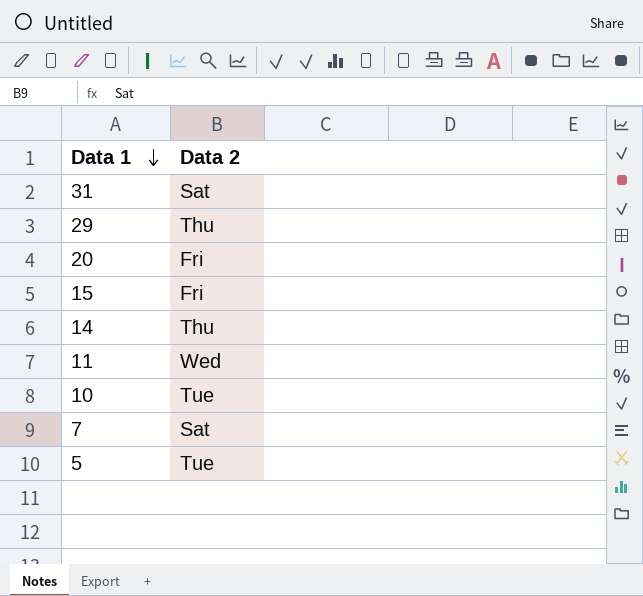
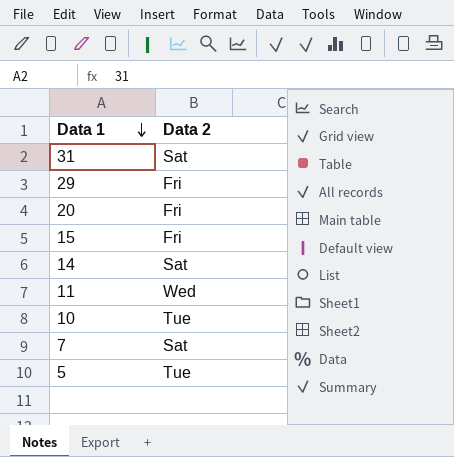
29 | Data 2: Thu -> Fri
14 | Data 2: Thu -> Sat

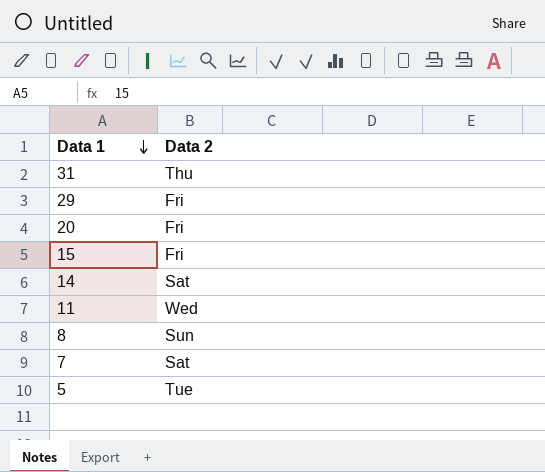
row 10: Tue -> none
31 | Data 2: Sat -> Thu
row 8: none -> Sun

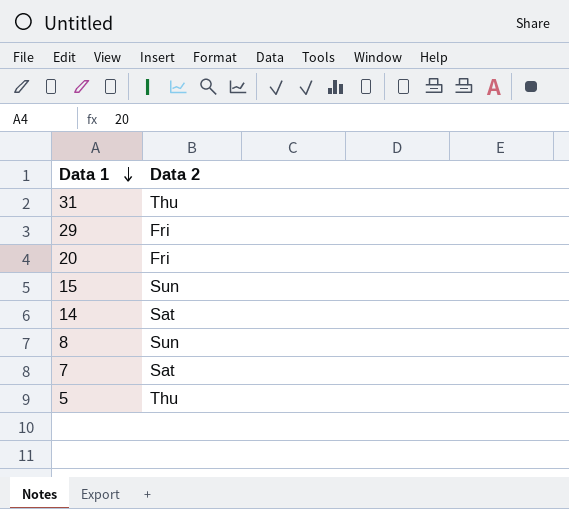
row 11: Wed -> none
15 | Data 2: Fri -> Sun
5 | Data 2: Tue -> Thu

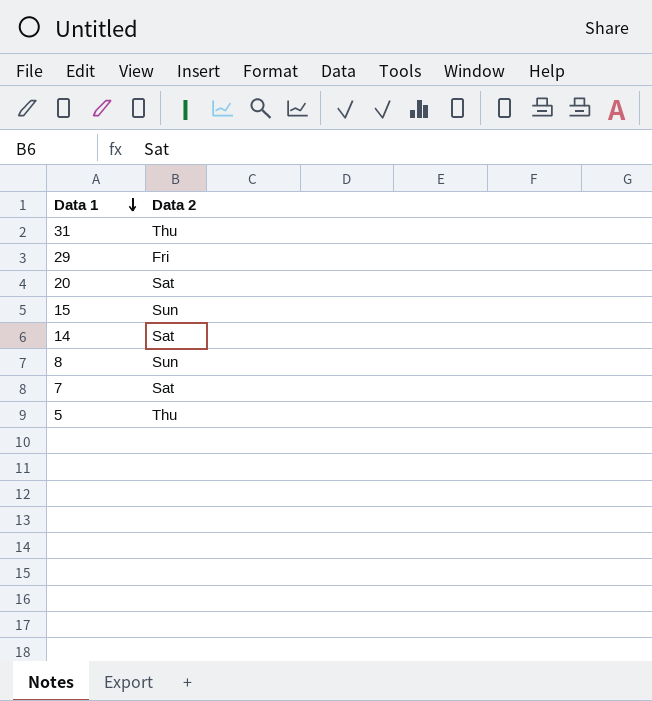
20 | Data 2: Fri -> Sat

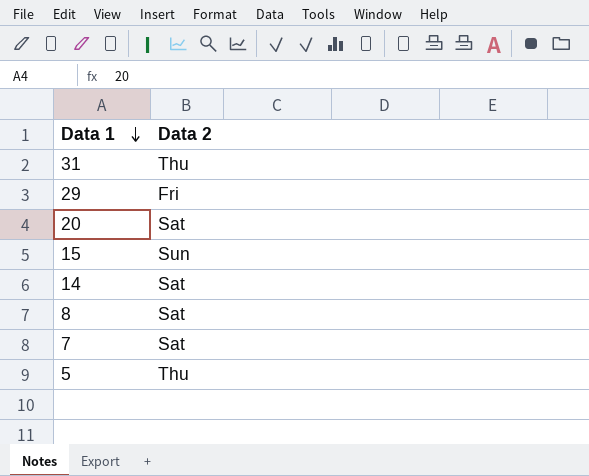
8 | Data 2: Sun -> Sat

